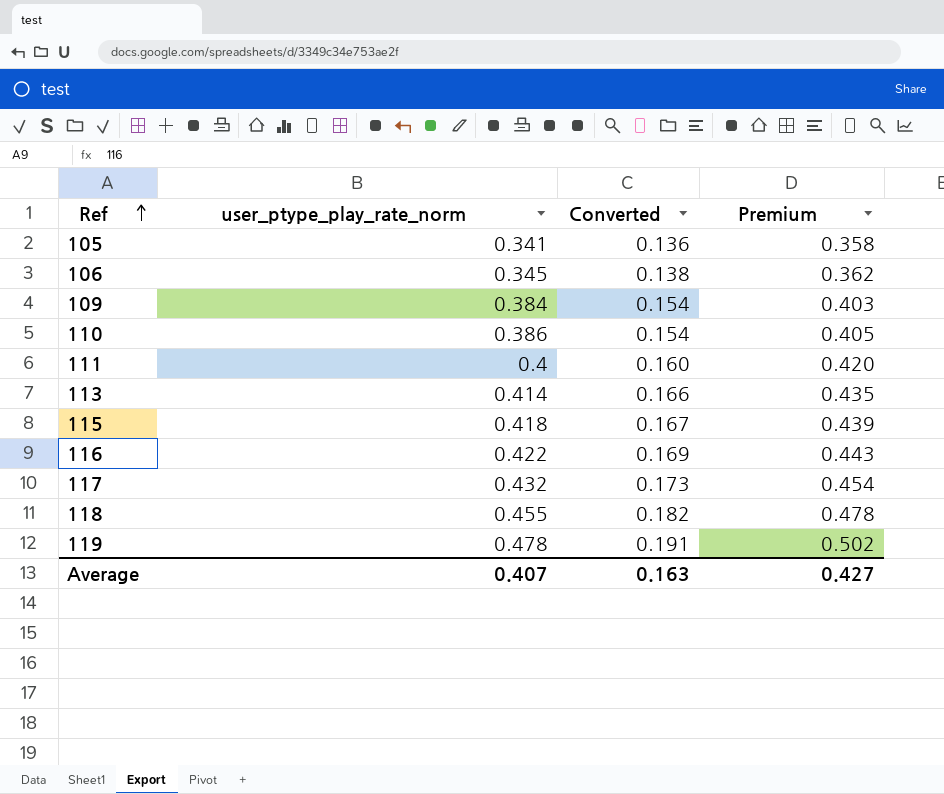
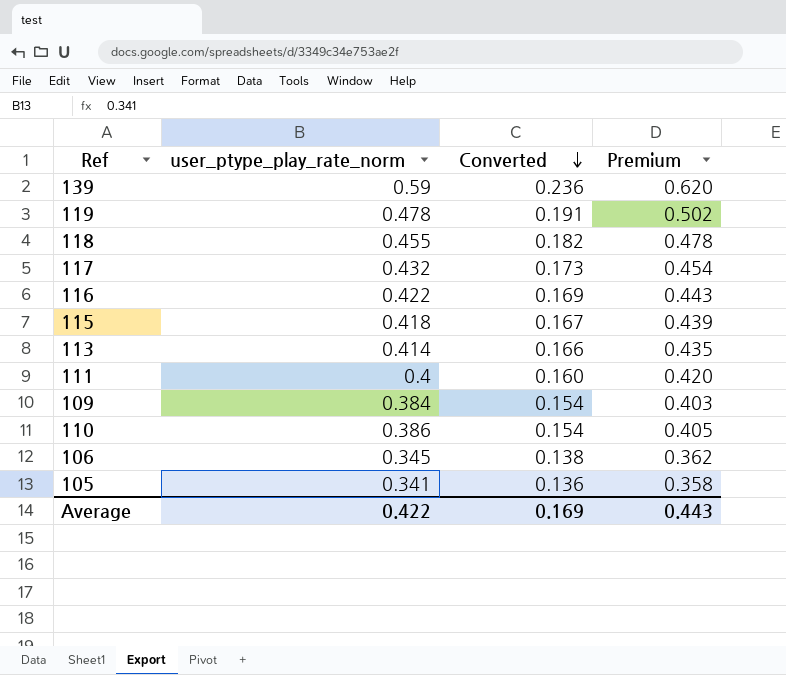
row order: Ref ascending -> Converted descending
row 139: none -> 0.59 | 0.236 | 0.620
Average | user_ptype_play_rate_norm: 0.407 -> 0.422
Average | Converted: 0.163 -> 0.169
Average | Premium: 0.427 -> 0.443

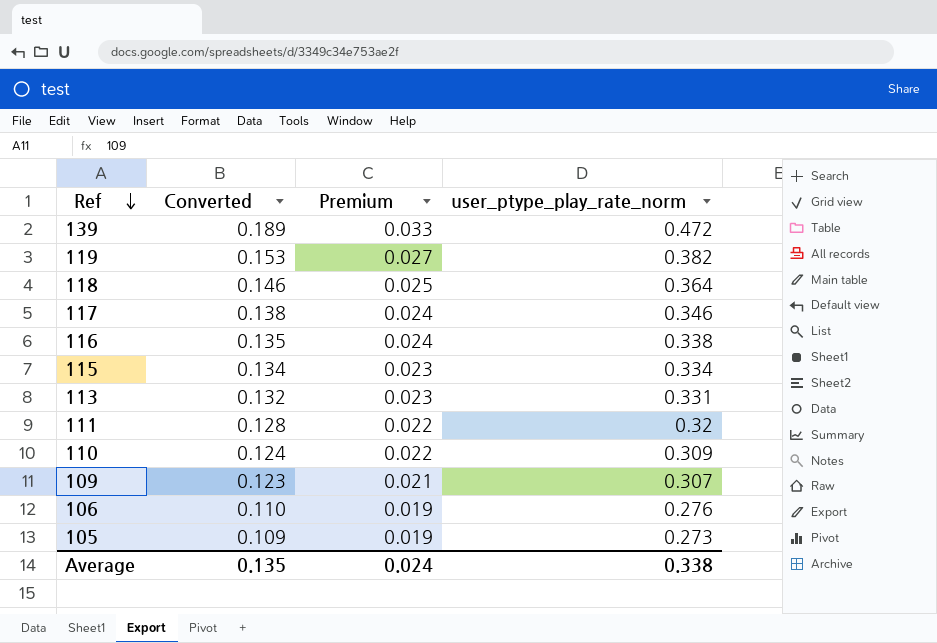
row order: Converted descending -> Ref descending
column Premium | formula: [user_ptype_play_rate_norm] * 1.05 -> [user_ptype_play_rate_norm] * 0.07
column user_ptype_play_rate_norm | position: 2 -> 4
139 | Converted: 0.236 -> 0.189
139 | user_ptype_play_rate_norm: 0.59 -> 0.472
119 | Converted: 0.191 -> 0.153
119 | user_ptype_play_rate_norm: 0.478 -> 0.382
118 | Converted: 0.182 -> 0.146
118 | user_ptype_play_rate_norm: 0.455 -> 0.364
117 | Converted: 0.173 -> 0.138
117 | user_ptype_play_rate_norm: 0.432 -> 0.346
116 | Converted: 0.169 -> 0.135
116 | user_ptype_play_rate_norm: 0.422 -> 0.338
115 | Converted: 0.167 -> 0.134
115 | user_ptype_play_rate_norm: 0.418 -> 0.334
113 | Converted: 0.166 -> 0.132
113 | user_ptype_play_rate_norm: 0.414 -> 0.331
111 | Converted: 0.160 -> 0.128
111 | user_ptype_play_rate_norm: 0.4 -> 0.32
110 | Converted: 0.154 -> 0.124
110 | user_ptype_play_rate_norm: 0.386 -> 0.309
109 | Converted: 0.154 -> 0.123
109 | user_ptype_play_rate_norm: 0.384 -> 0.307
106 | Converted: 0.138 -> 0.110
106 | user_ptype_play_rate_norm: 0.345 -> 0.276
105 | Converted: 0.136 -> 0.109
105 | user_ptype_play_rate_norm: 0.341 -> 0.273
Average | Converted: 0.169 -> 0.135
Average | Premium: 0.443 -> 0.024
Average | user_ptype_play_rate_norm: 0.422 -> 0.338

